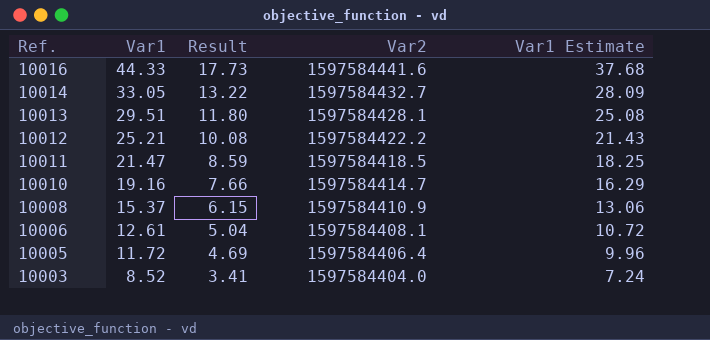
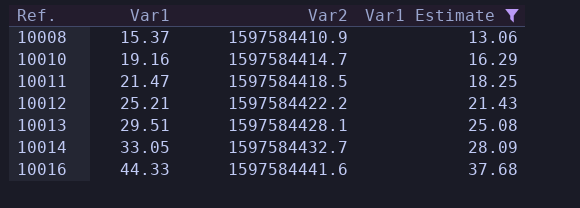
filter: none -> Var1 Estimate >= 13.06
row order: Ref. descending -> Ref. ascending
column Result | formula: [Var1] * 0.4 -> none

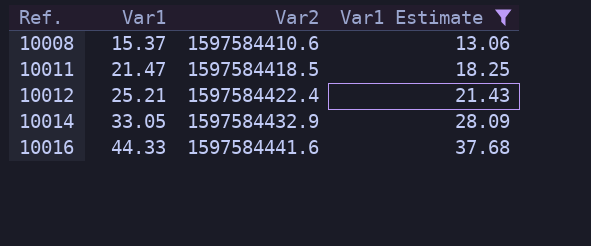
row 10010: 19.16 | 1597584414.7 | 16.29 -> none
row 10013: 29.51 | 1597584428.1 | 25.08 -> none
10008 | Var2: 1597584410.9 -> 1597584410.6
10012 | Var2: 1597584422.2 -> 1597584422.4
10014 | Var2: 1597584432.7 -> 1597584432.9

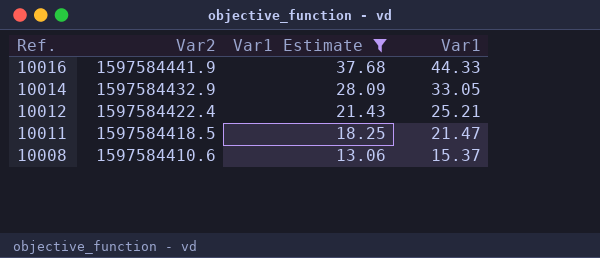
row order: Ref. ascending -> Ref. descending
column Var1 | position: 2 -> 4
10016 | Var2: 1597584441.6 -> 1597584441.9

